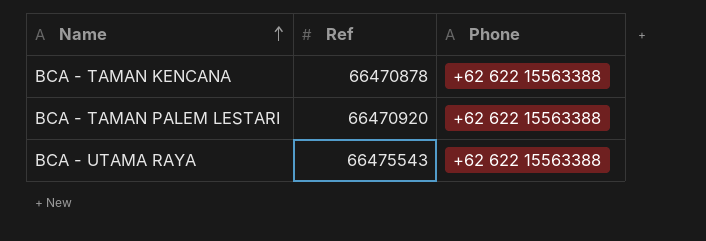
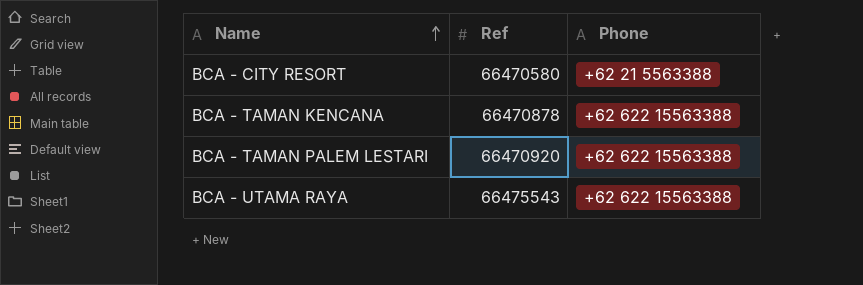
row BCA - CITY RESORT: none -> 66470580 | +62 21 5563388

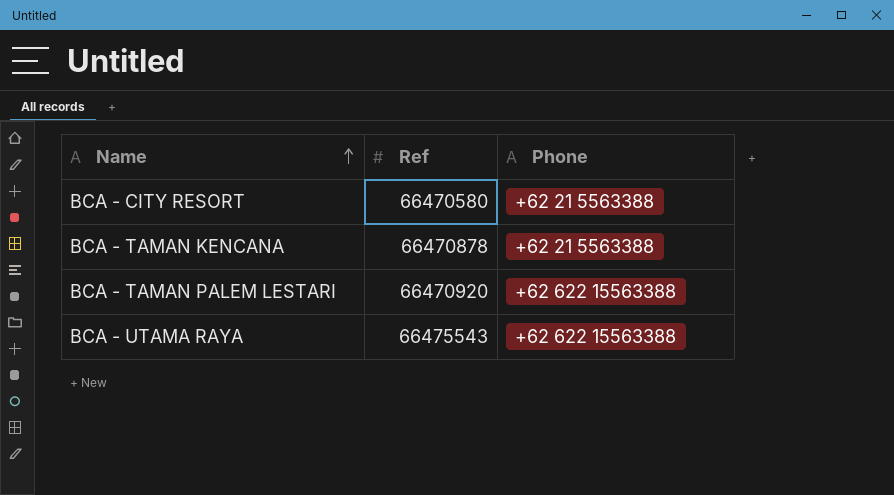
BCA - TAMAN KENCANA | Phone: +62 622 15563388 -> +62 21 5563388

